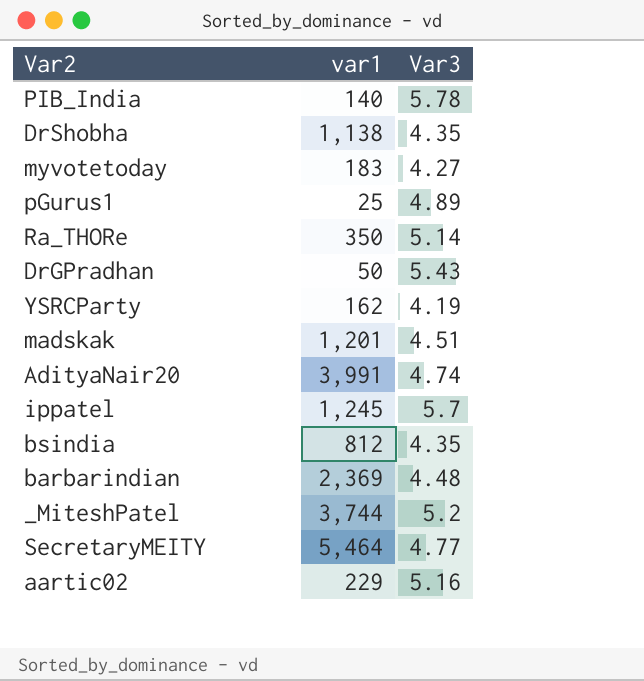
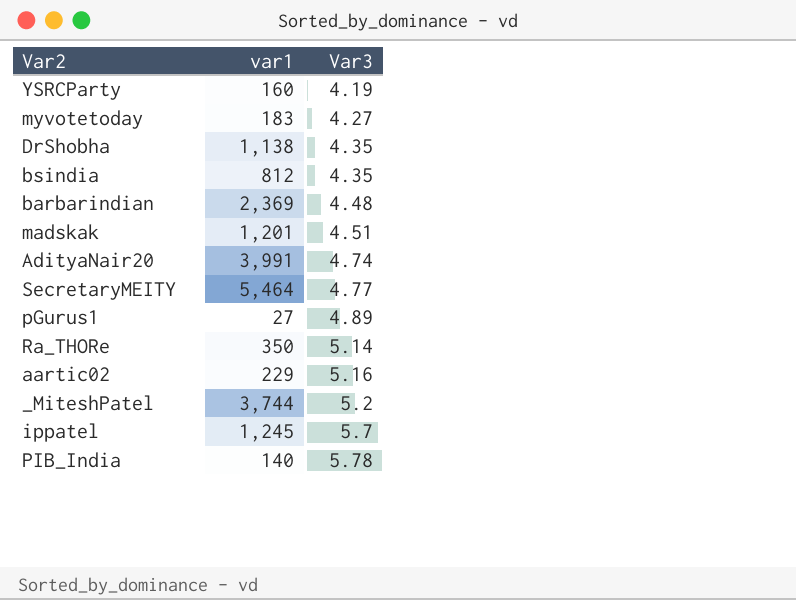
row order: none -> Var3 ascending
row DrGPradhan: 50 | 5.43 -> none
YSRCParty | var1: 162 -> 160
pGurus1 | var1: 25 -> 27

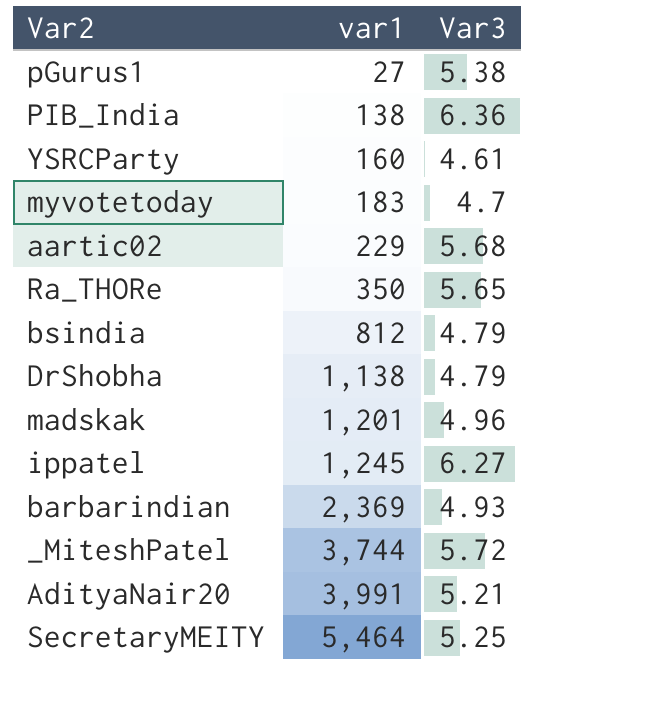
row order: Var3 ascending -> var1 ascending
pGurus1 | Var3: 4.89 -> 5.38
PIB_India | var1: 140 -> 138
PIB_India | Var3: 5.78 -> 6.36
YSRCParty | Var3: 4.19 -> 4.61
myvotetoday | Var3: 4.27 -> 4.7
aartic02 | Var3: 5.16 -> 5.68
Ra_THORe | Var3: 5.14 -> 5.65
bsindia | Var3: 4.35 -> 4.79
DrShobha | Var3: 4.35 -> 4.79
madskak | Var3: 4.51 -> 4.96
ippatel | Var3: 5.7 -> 6.27
barbarindian | Var3: 4.48 -> 4.93
_MiteshPatel | Var3: 5.2 -> 5.72
AdityaNair20 | Var3: 4.74 -> 5.21
SecretaryMEITY | Var3: 4.77 -> 5.25

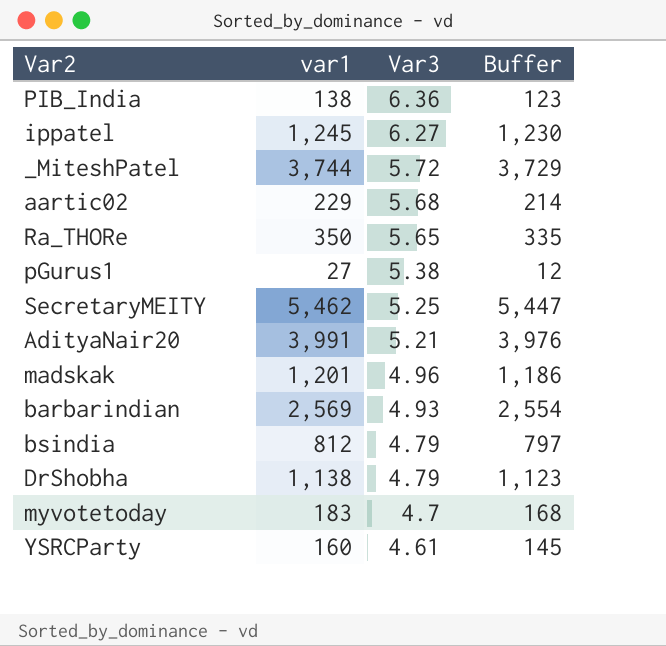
row order: var1 ascending -> Var3 descending
column Buffer | formula: none -> [var1] - 15
SecretaryMEITY | var1: 5,464 -> 5,462
barbarindian | var1: 2,369 -> 2,569

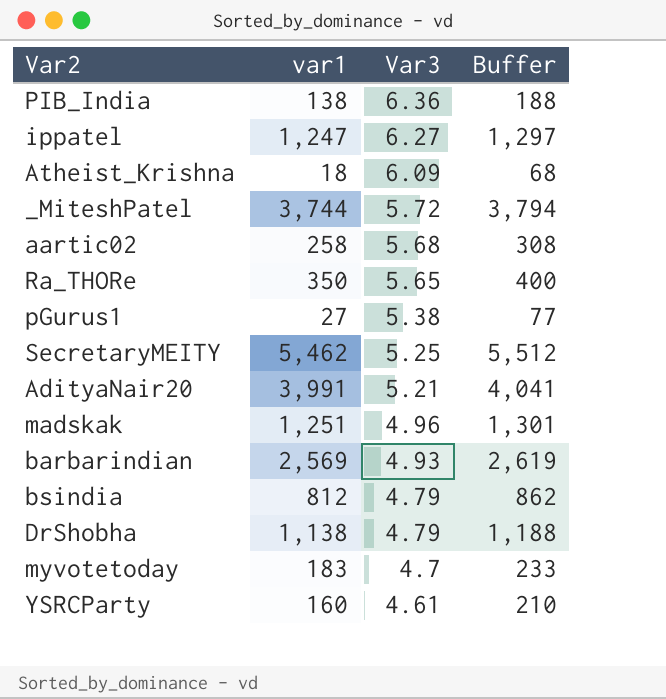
column Buffer | formula: [var1] - 15 -> [var1] + 50
ippatel | var1: 1,245 -> 1,247
row Atheist_Krishna: none -> 18 | 6.09 | 68
aartic02 | var1: 229 -> 258
madskak | var1: 1,201 -> 1,251

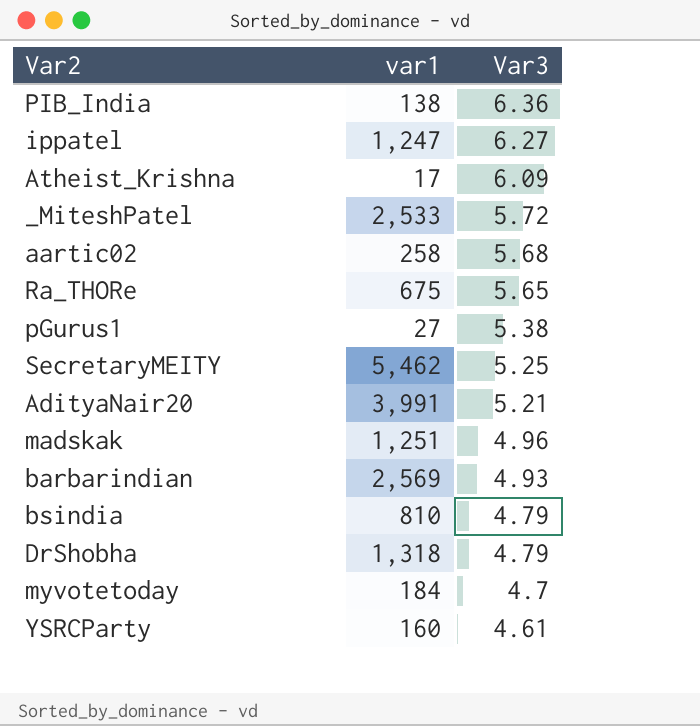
column Buffer | formula: [var1] + 50 -> none
Atheist_Krishna | var1: 18 -> 17
_MiteshPatel | var1: 3,744 -> 2,533
Ra_THORe | var1: 350 -> 675
bsindia | var1: 812 -> 810
DrShobha | var1: 1,138 -> 1,318
myvotetoday | var1: 183 -> 184

